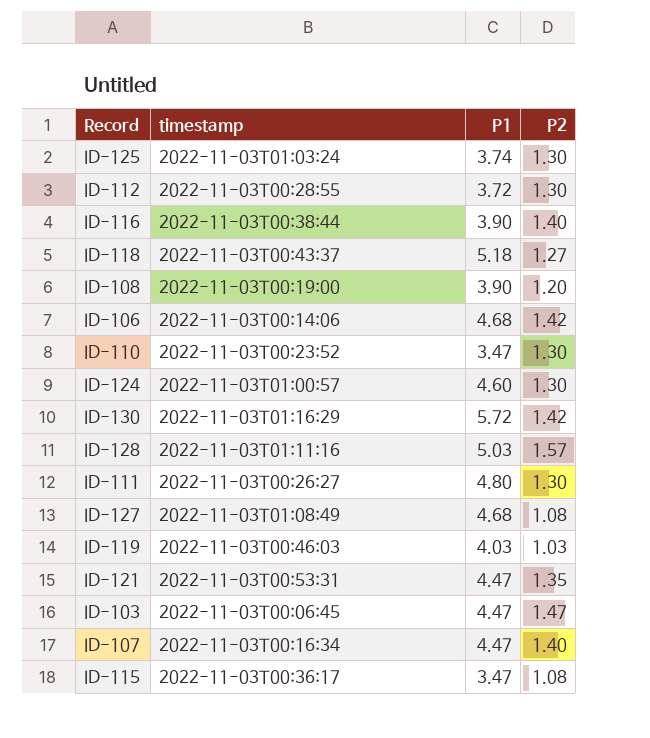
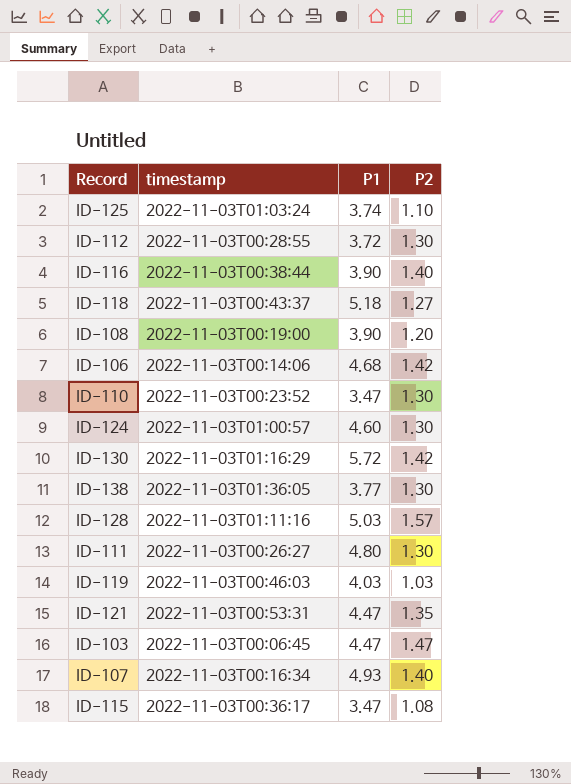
row ID-127: 2022-11-03T01:08:49 | 4.68 | 1.08 -> none
ID-125 | P2: 1.30 -> 1.10
row ID-138: none -> 2022-11-03T01:36:05 | 3.77 | 1.30
ID-107 | P1: 4.47 -> 4.93

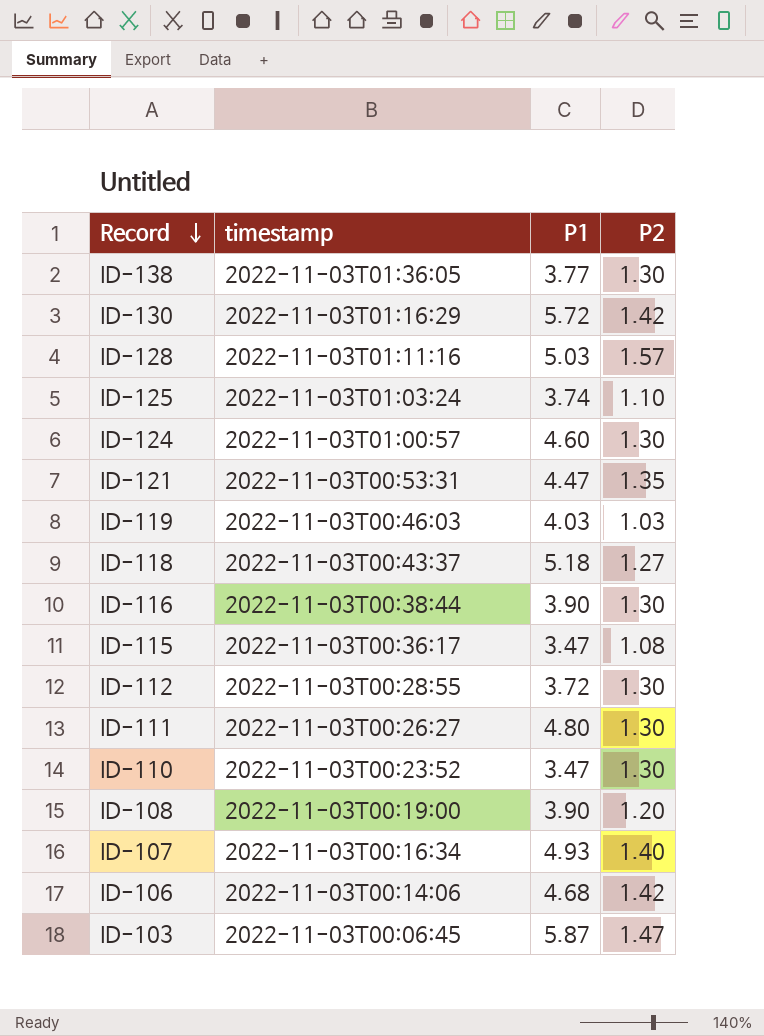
row order: none -> Record descending
ID-116 | P2: 1.40 -> 1.30
ID-103 | P1: 4.47 -> 5.87

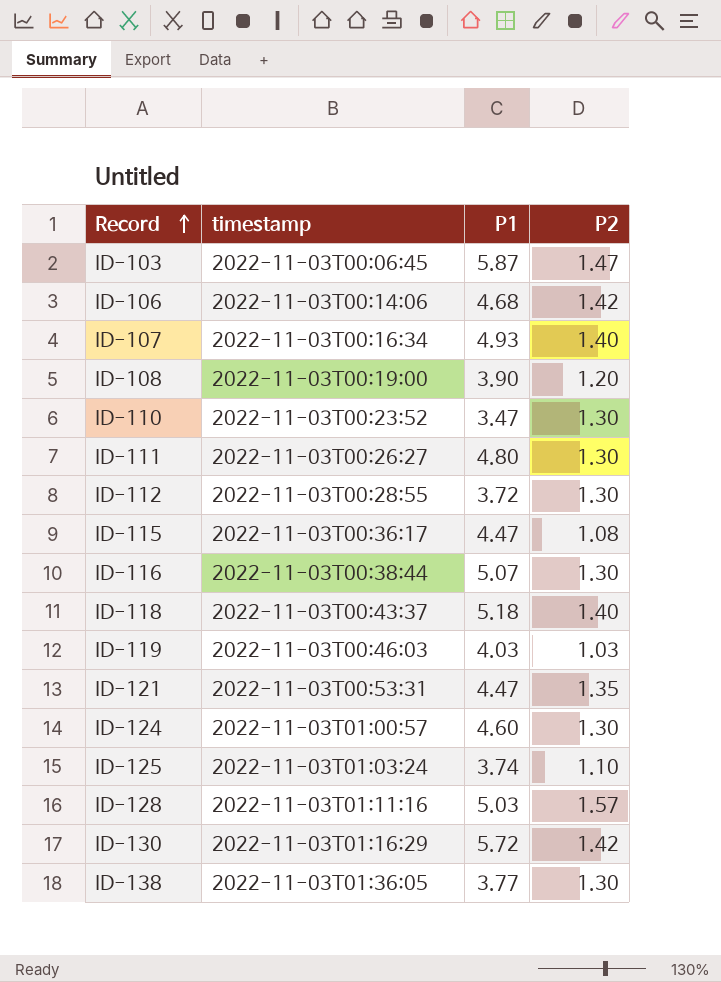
row order: Record descending -> Record ascending
ID-115 | P1: 3.47 -> 4.47
ID-116 | P1: 3.90 -> 5.07
ID-118 | P2: 1.27 -> 1.40

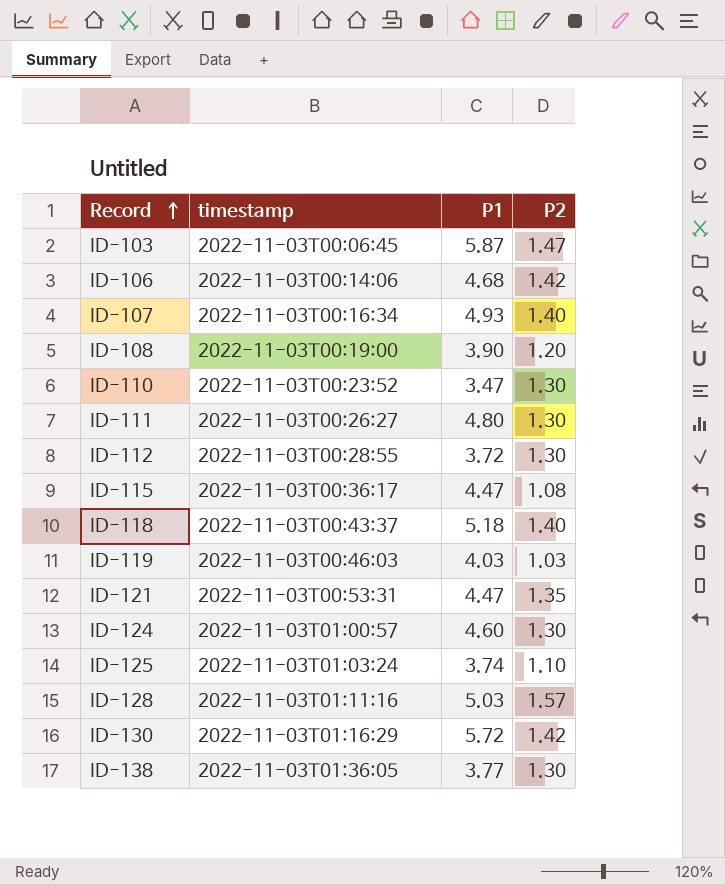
row ID-116: 2022-11-03T00:38:44 | 5.07 | 1.30 -> none

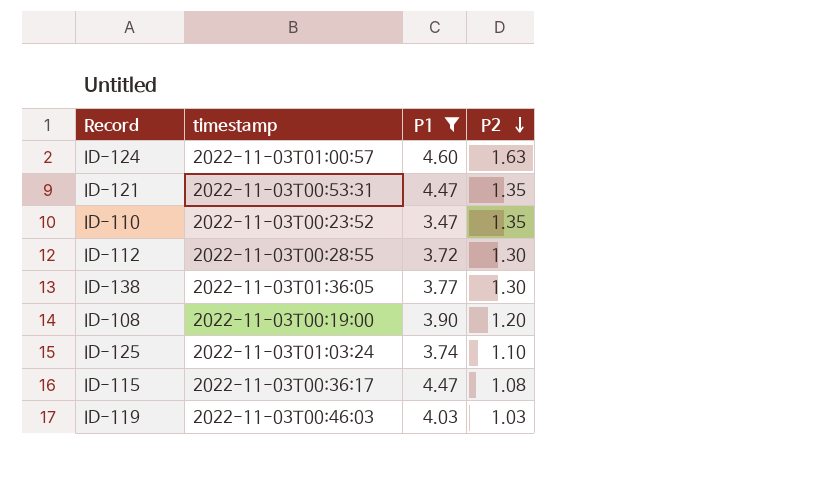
filter: none -> P1 <= 4.60
row order: Record ascending -> P2 descending
ID-124 | P2: 1.30 -> 1.63
ID-110 | P2: 1.30 -> 1.35

